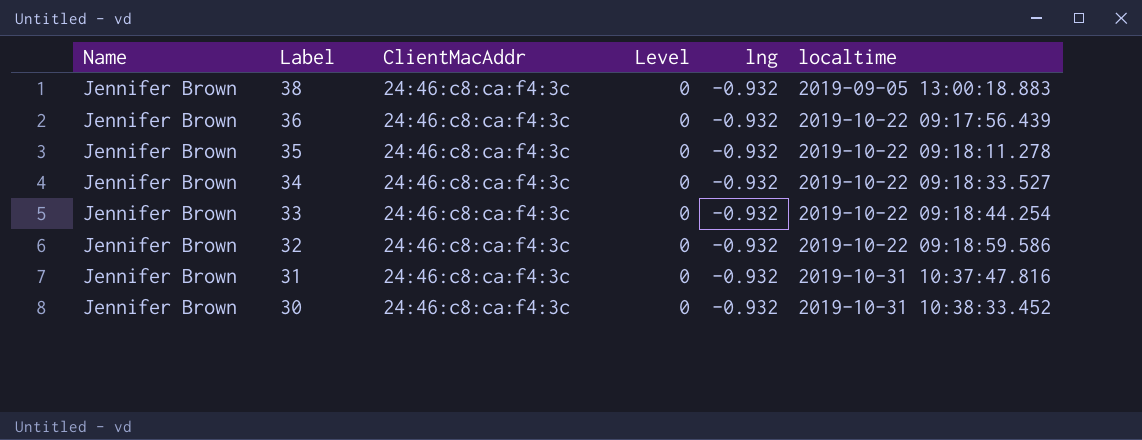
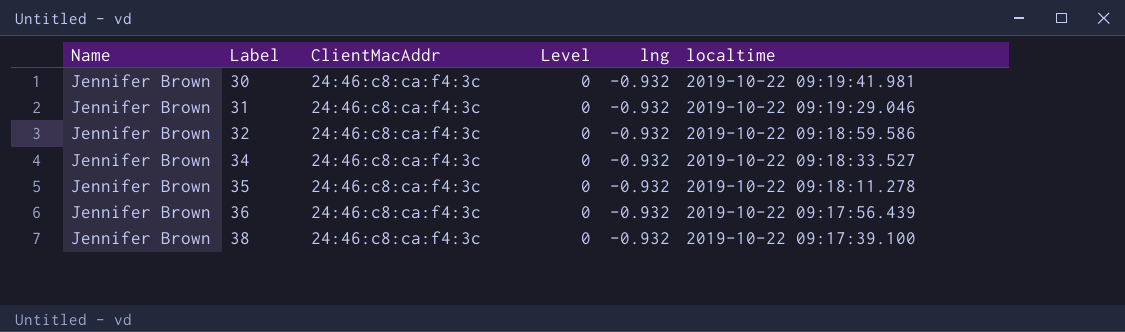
row order: Label descending -> Label ascending
row 33: Jennifer Brown | 24:46:c8:ca:f4:3c | 0 | -0.932 | 2019-10-22 09:18:44.254 -> none
30 | localtime: 2019-10-31 10:38:33.452 -> 2019-10-22 09:19:41.981
31 | localtime: 2019-10-31 10:37:47.816 -> 2019-10-22 09:19:29.046
38 | localtime: 2019-09-05 13:00:18.883 -> 2019-10-22 09:17:39.100

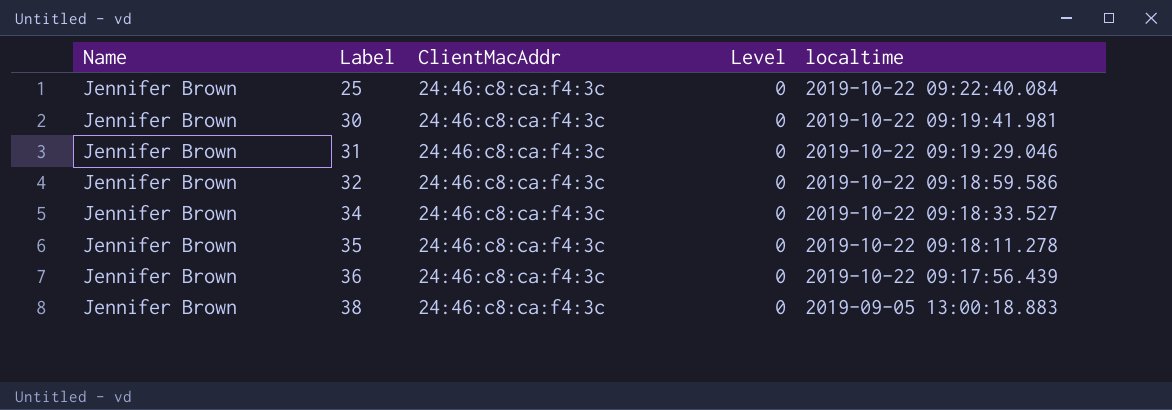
column lng | position: 5 -> none
row 25: none -> Jennifer Brown | 24:46:c8:ca:f4:3c | 0 | 2019-10-22 09:22:40.084
38 | localtime: 2019-10-22 09:17:39.100 -> 2019-09-05 13:00:18.883

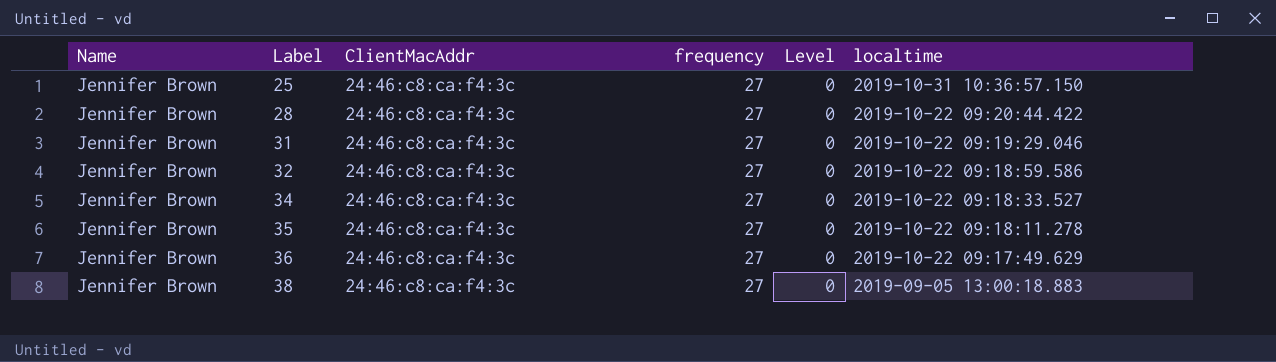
column frequency | position: none -> 4
row 30: Jennifer Brown | 24:46:c8:ca:f4:3c | 0 | 2019-10-22 09:19:41.981 -> none
25 | localtime: 2019-10-22 09:22:40.084 -> 2019-10-31 10:36:57.150
row 28: none -> Jennifer Brown | 24:46:c8:ca:f4:3c | 27 | 0 | 2019-10-22 09:20:44.422
36 | localtime: 2019-10-22 09:17:56.439 -> 2019-10-22 09:17:49.629

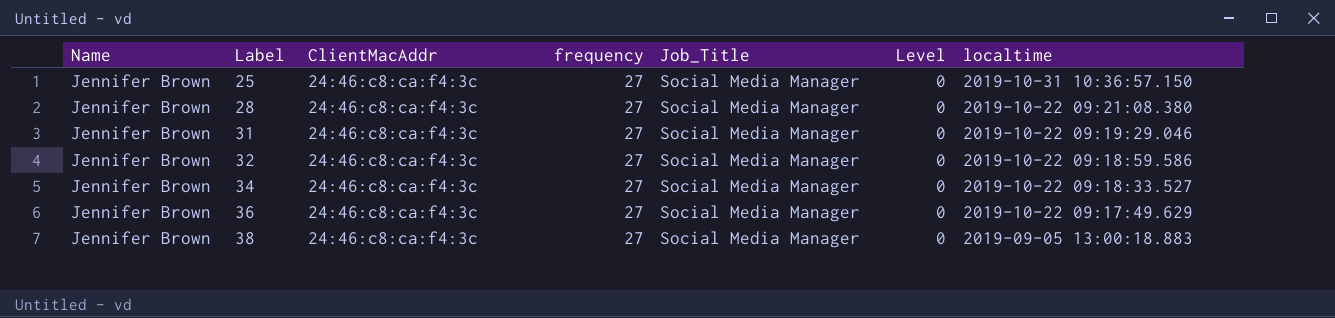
column Job_Title | position: none -> 5
row 35: Jennifer Brown | 24:46:c8:ca:f4:3c | 27 | 0 | 2019-10-22 09:18:11.278 -> none
28 | localtime: 2019-10-22 09:20:44.422 -> 2019-10-22 09:21:08.380

